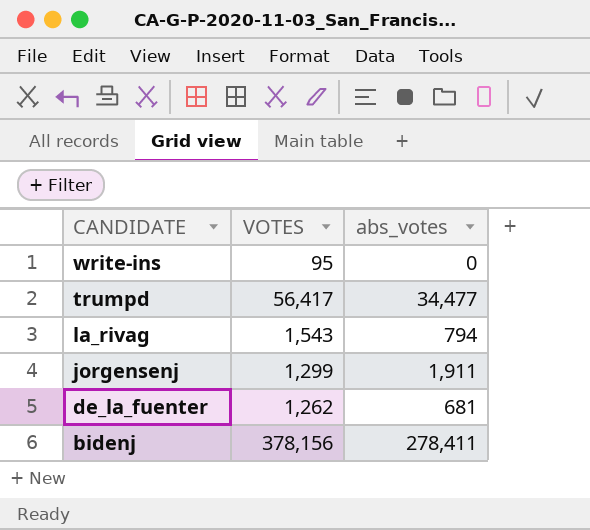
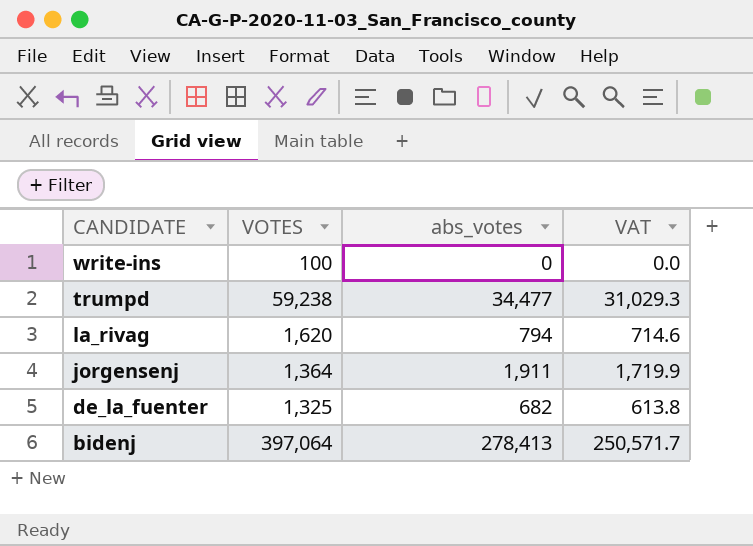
column VAT | formula: none -> [abs_votes] * 0.9
write-ins | VOTES: 95 -> 100
trumpd | VOTES: 56,417 -> 59,238
la_rivag | VOTES: 1,543 -> 1,620
jorgensenj | VOTES: 1,299 -> 1,364
de_la_fuenter | VOTES: 1,262 -> 1,325
de_la_fuenter | abs_votes: 681 -> 682
bidenj | VOTES: 378,156 -> 397,064
bidenj | abs_votes: 278,411 -> 278,413

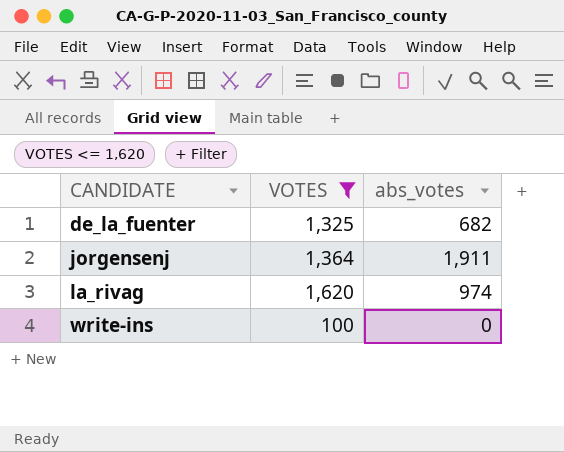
filter: none -> VOTES <= 1,620
row order: CANDIDATE descending -> CANDIDATE ascending
column VAT | formula: [abs_votes] * 0.9 -> none
la_rivag | abs_votes: 794 -> 974

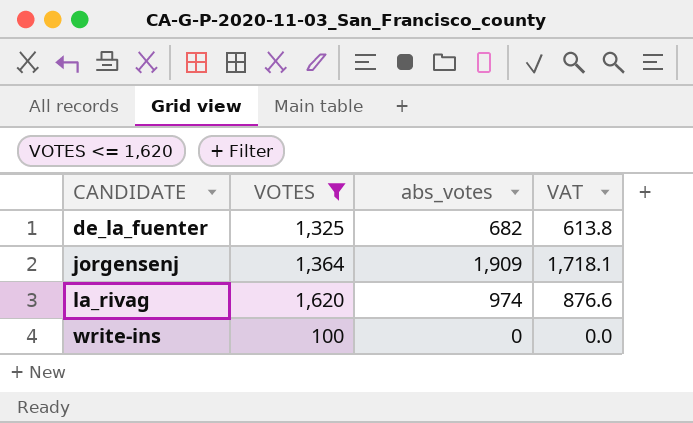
column VAT | formula: none -> [abs_votes] * 0.9
jorgensenj | abs_votes: 1,911 -> 1,909

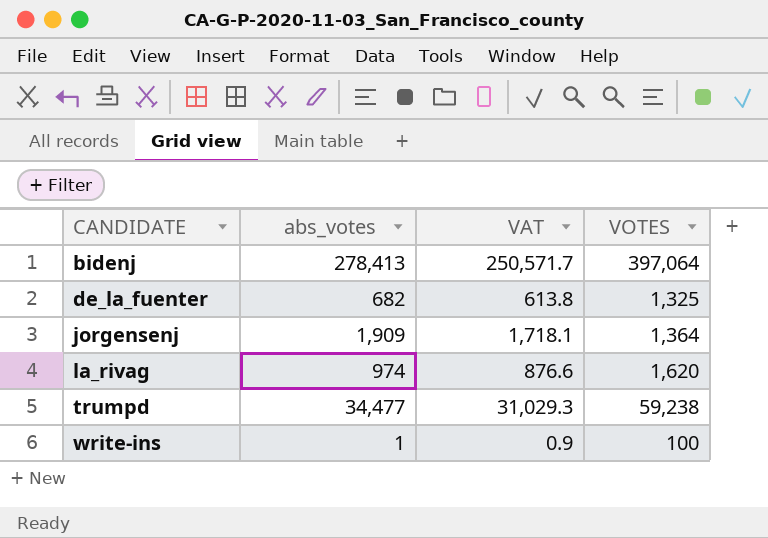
filter: VOTES <= 1,620 -> none
column VOTES | position: 2 -> 4
write-ins | abs_votes: 0 -> 1
write-ins | VAT: 0.0 -> 0.9

